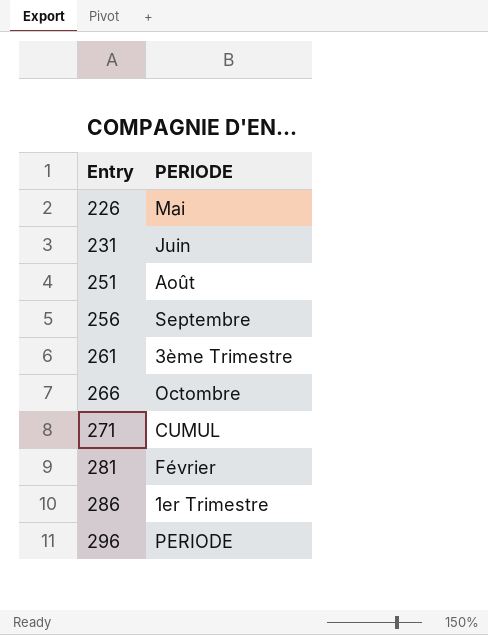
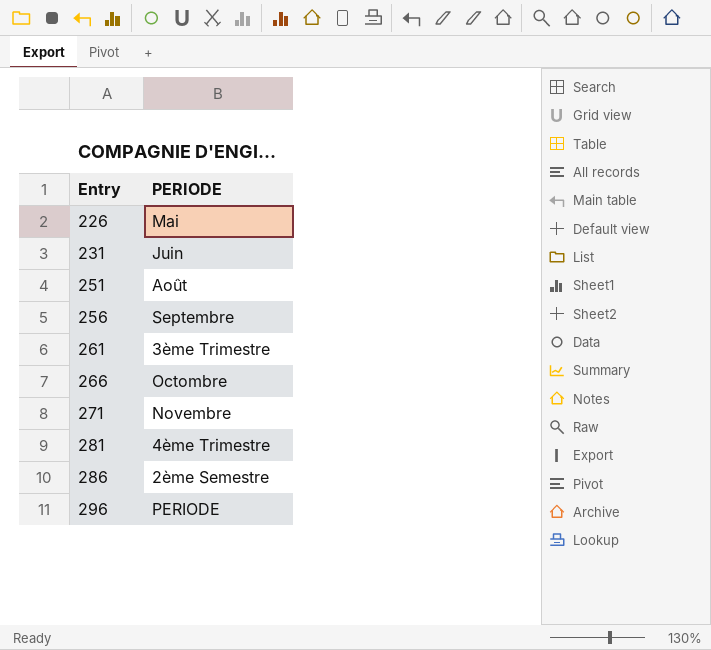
271 | PERIODE: CUMUL -> Novembre
281 | PERIODE: Février -> 4ème Trimestre
286 | PERIODE: 1er Trimestre -> 2ème Semestre

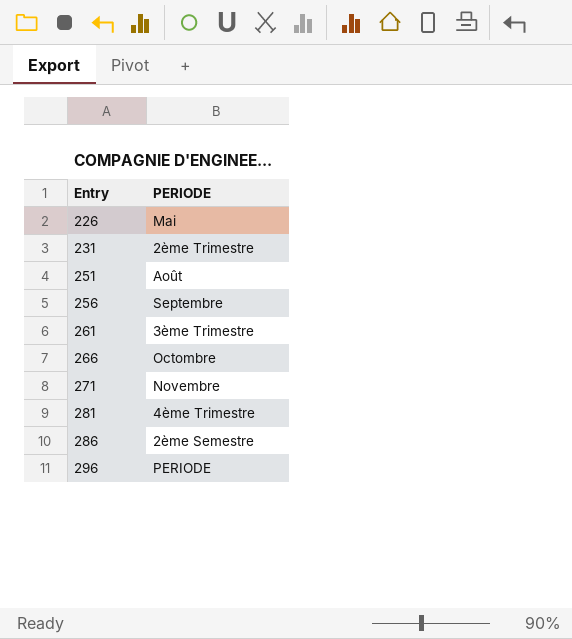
231 | PERIODE: Juin -> 2ème Trimestre

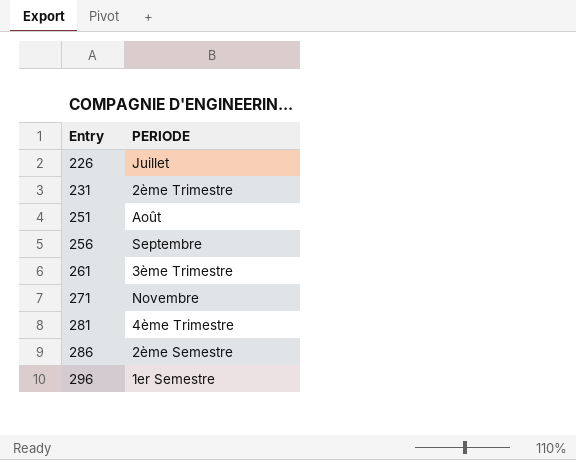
row 266: Octombre -> none
226 | PERIODE: Mai -> Juillet
296 | PERIODE: PERIODE -> 1er Semestre

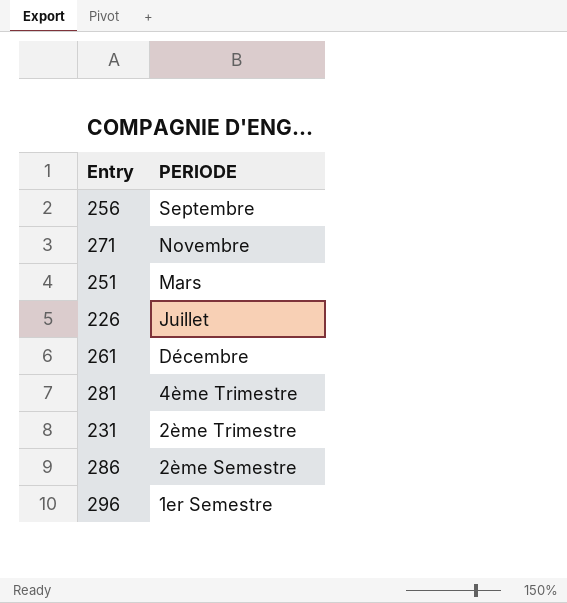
row order: Entry ascending -> PERIODE descending
251 | PERIODE: Août -> Mars
261 | PERIODE: 3ème Trimestre -> Décembre

